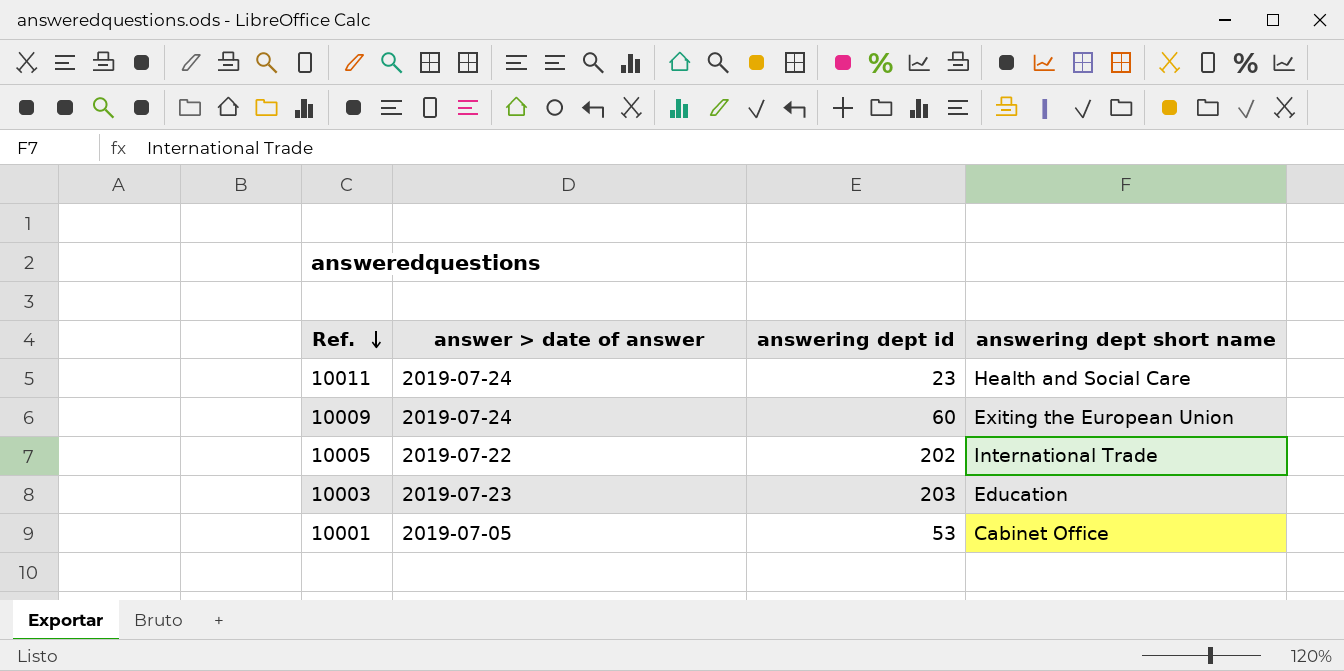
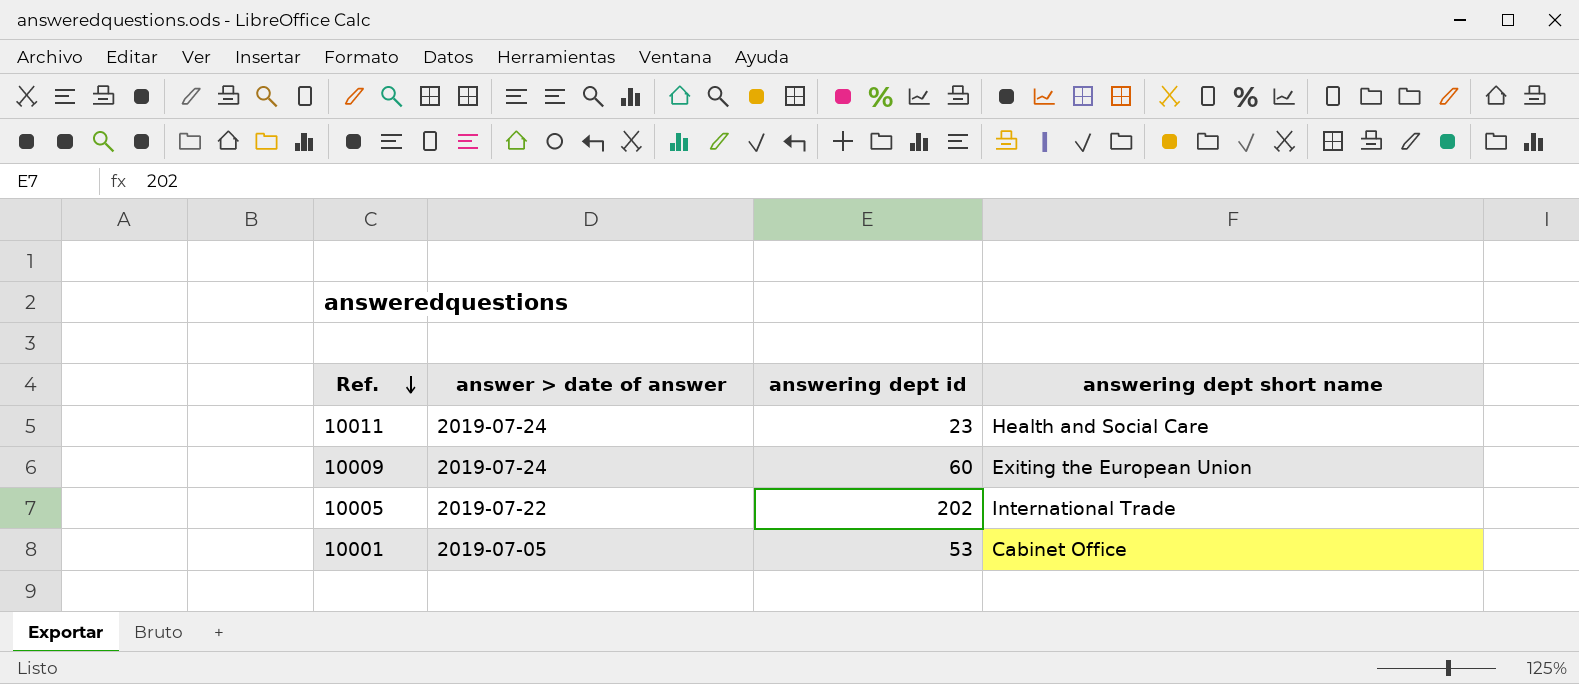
row 10003: 2019-07-23 | 203 | Education -> none

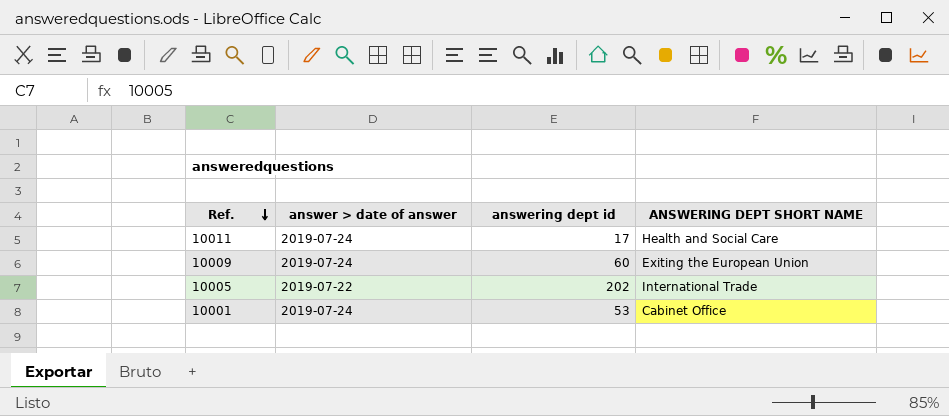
column name: answering dept short name -> ANSWERING DEPT SHORT NAME
10011 | answering dept id: 23 -> 17
10001 | answer > date of answer: 2019-07-05 -> 2019-07-24

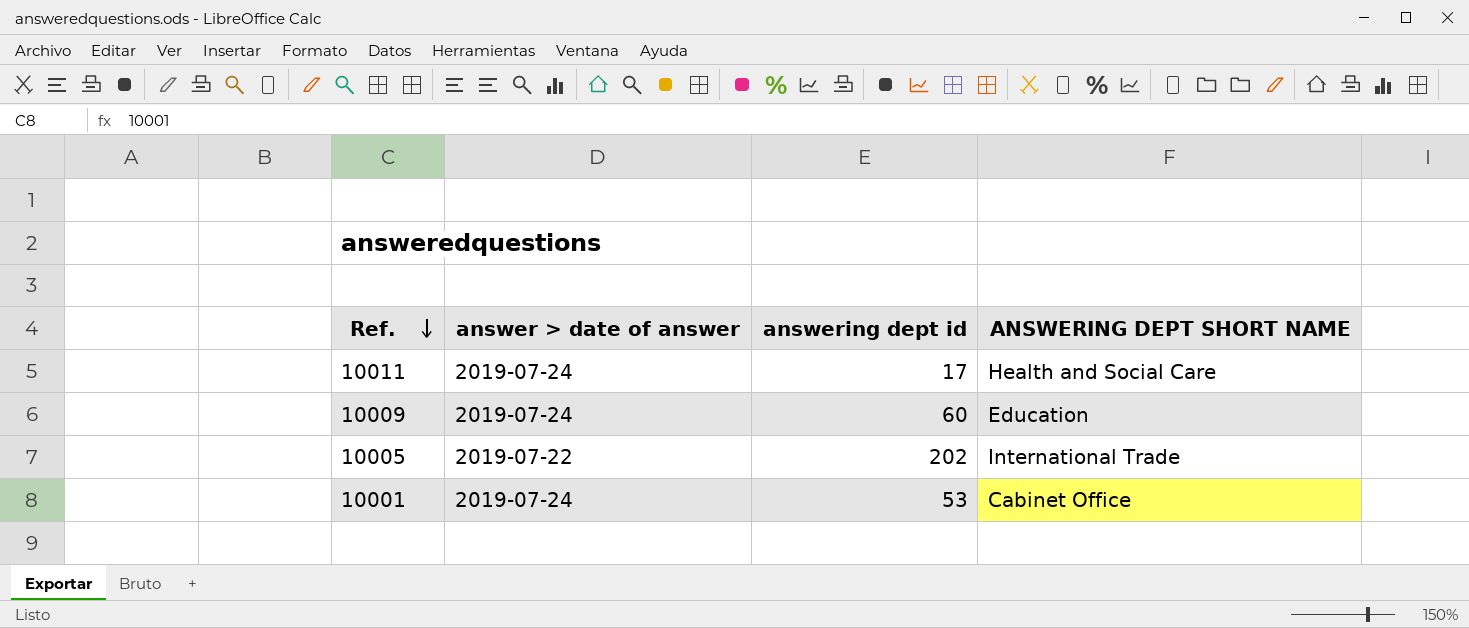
10009 | ANSWERING DEPT SHORT NAME: Exiting the European Union -> Education

